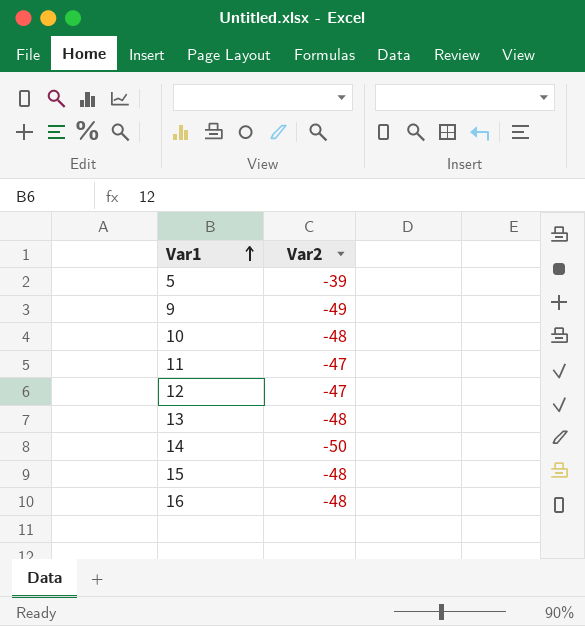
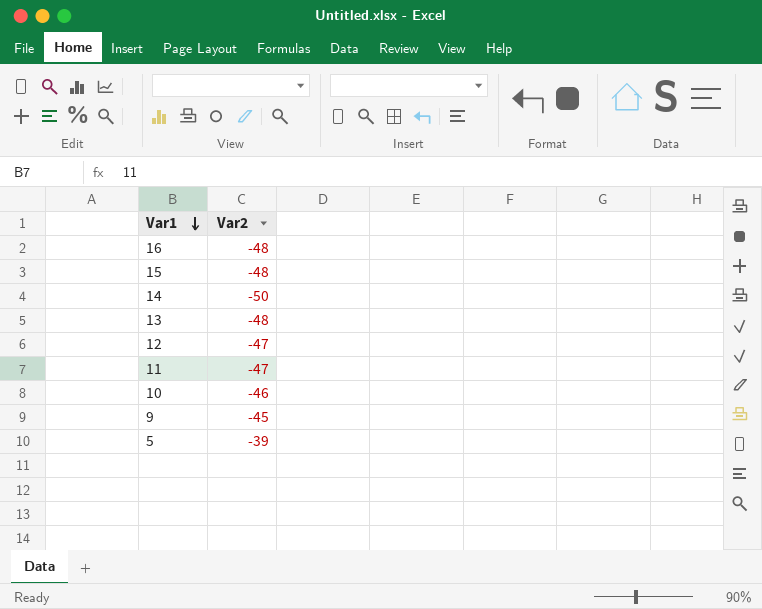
row order: Var1 ascending -> Var1 descending
10 | Var2: -48 -> -46
9 | Var2: -49 -> -45

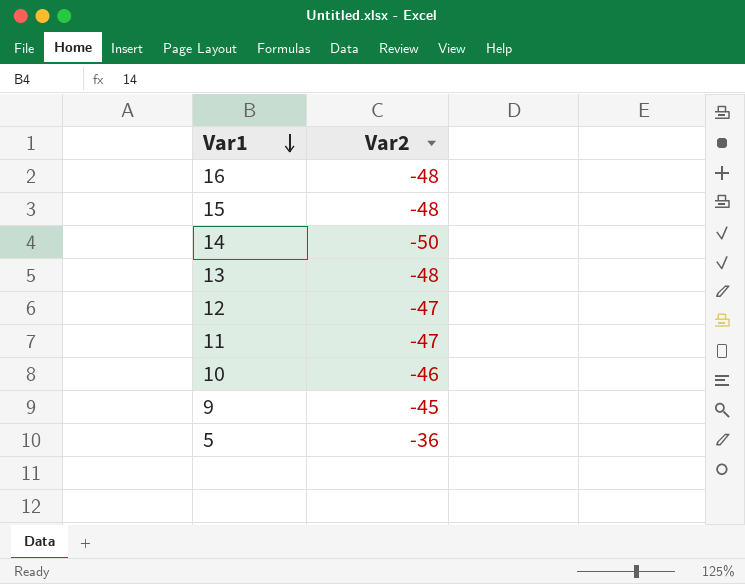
5 | Var2: -39 -> -36

